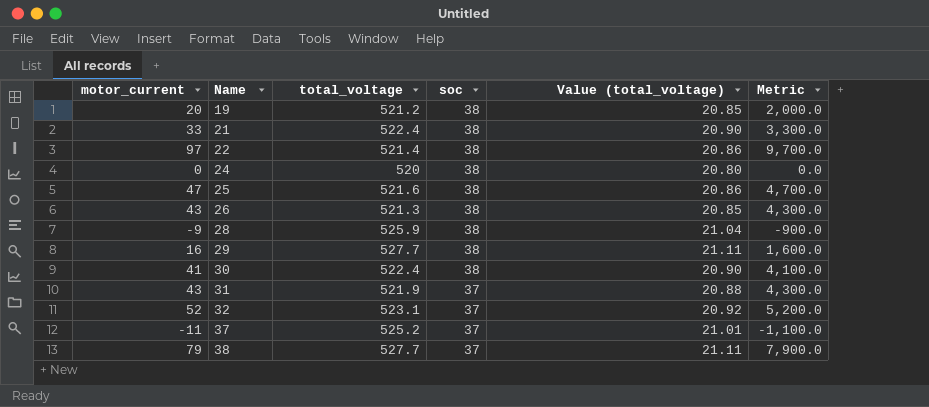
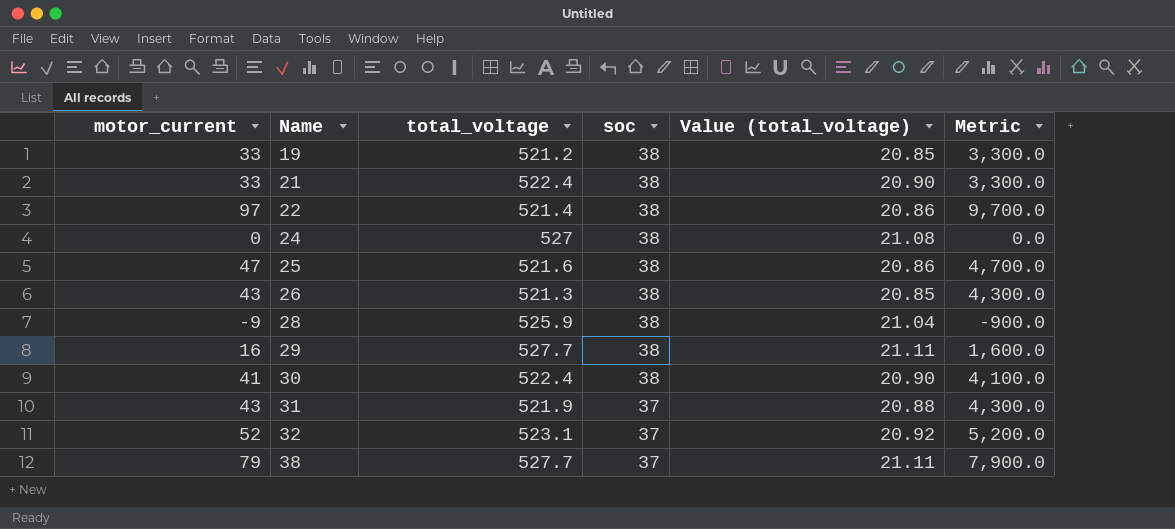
row 37: -11 | 525.2 | 37 | 21.01 | -1,100.0 -> none
19 | motor_current: 20 -> 33
19 | Metric: 2,000.0 -> 3,300.0
24 | total_voltage: 520 -> 527
24 | Value (total_voltage): 20.80 -> 21.08

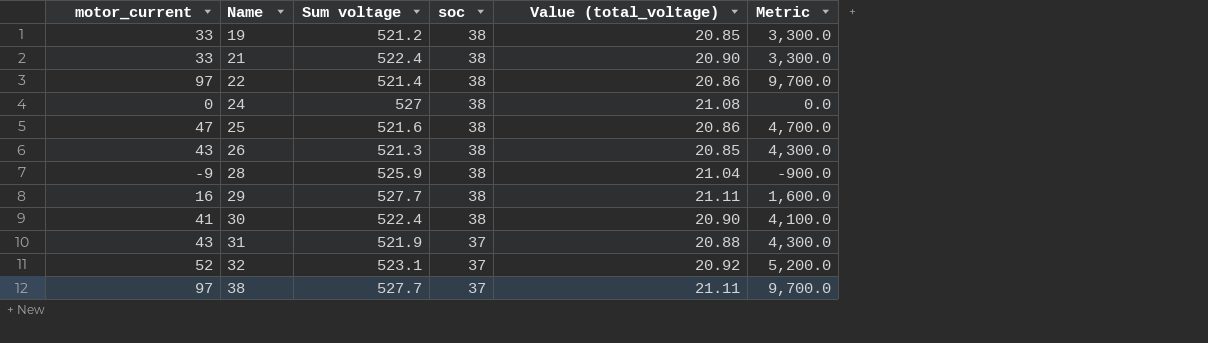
column name: total_voltage -> Sum voltage
38 | motor_current: 79 -> 97
38 | Metric: 7,900.0 -> 9,700.0

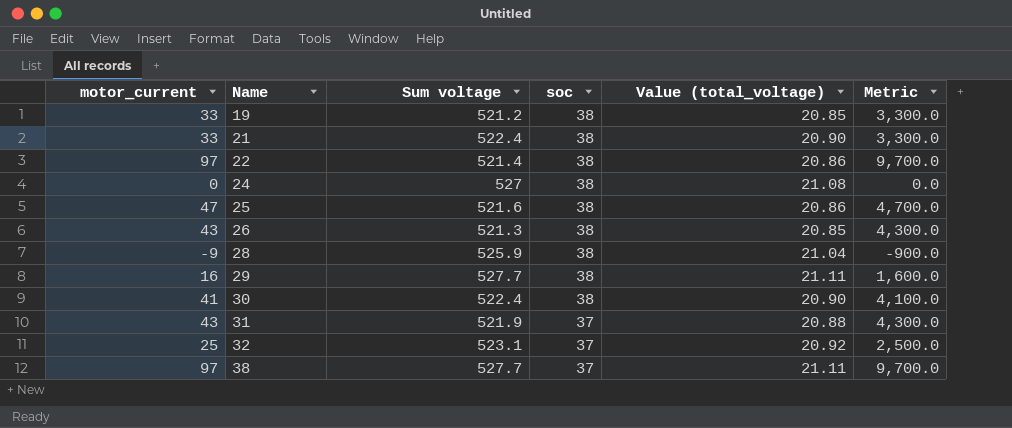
32 | motor_current: 52 -> 25
32 | Metric: 5,200.0 -> 2,500.0

